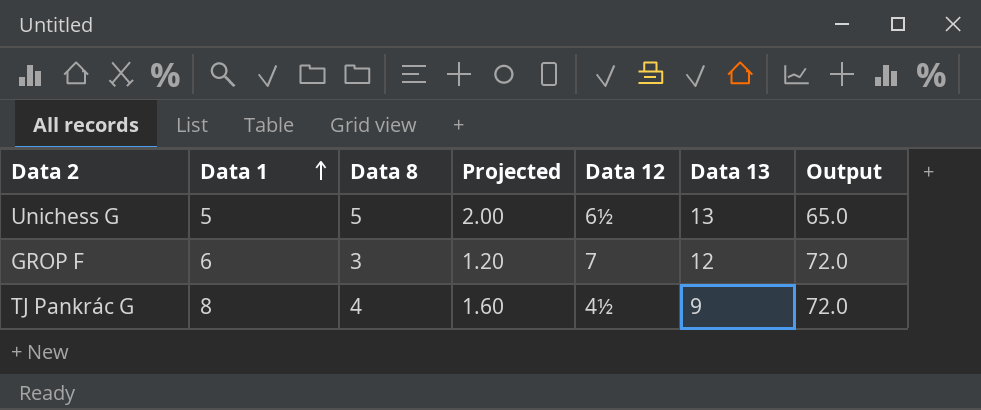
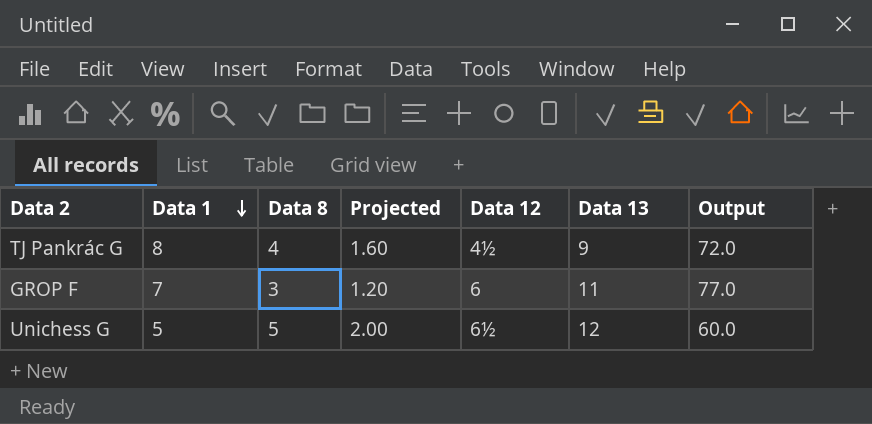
row order: Data 1 ascending -> Data 1 descending
GROP F | Data 1: 6 -> 7
GROP F | Data 12: 7 -> 6
GROP F | Data 13: 12 -> 11
GROP F | Output: 72.0 -> 77.0
Unichess G | Data 13: 13 -> 12
Unichess G | Output: 65.0 -> 60.0

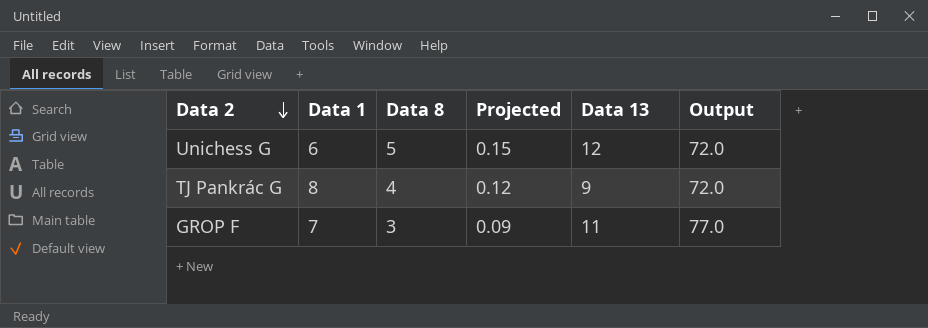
row order: Data 1 descending -> Data 2 descending
column Data 12 | position: 5 -> none
column Projected | formula: [Data 8] * 0.4 -> [Data 8] * 0.03
Unichess G | Data 1: 5 -> 6
Unichess G | Output: 60.0 -> 72.0

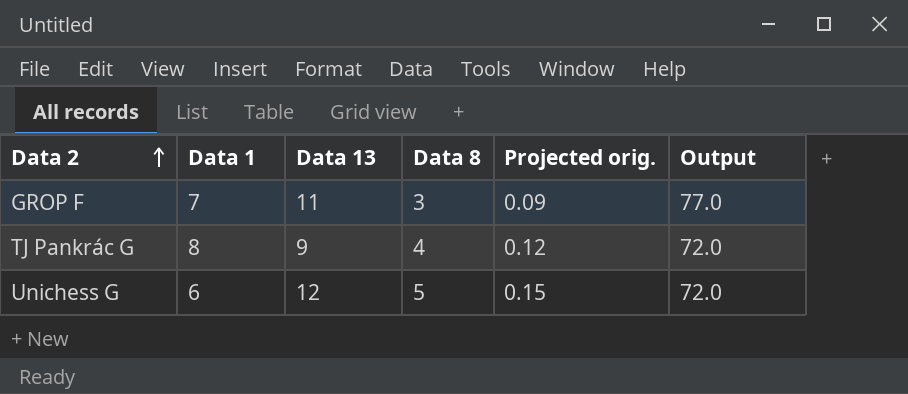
row order: Data 2 descending -> Data 2 ascending
column Data 13 | position: 5 -> 3
column name: Projected -> Projected orig.

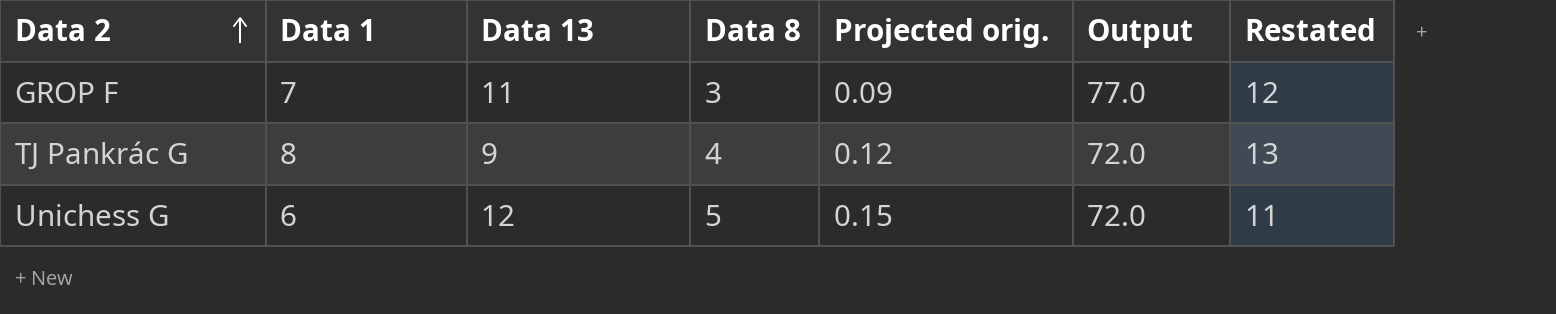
column Restated | formula: none -> [Data 1] + 5

